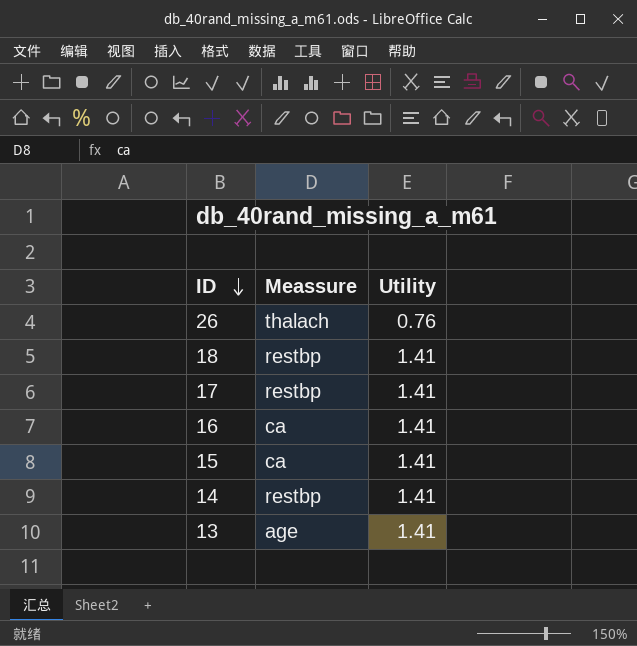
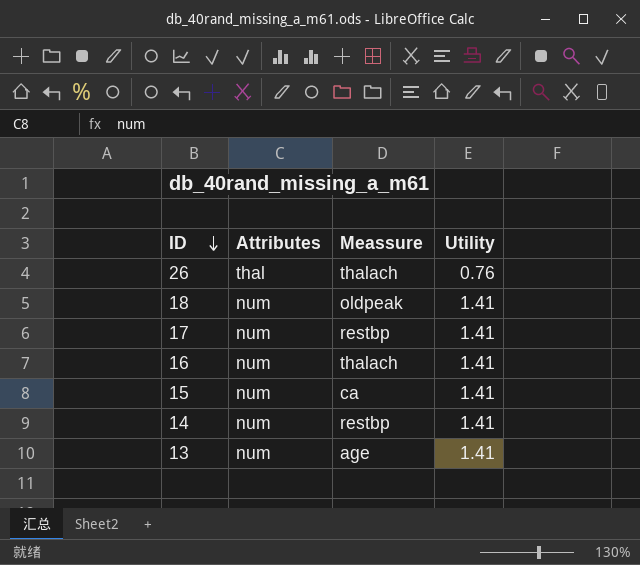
column Attributes | position: none -> 2
18 | Meassure: restbp -> oldpeak
16 | Meassure: ca -> thalach

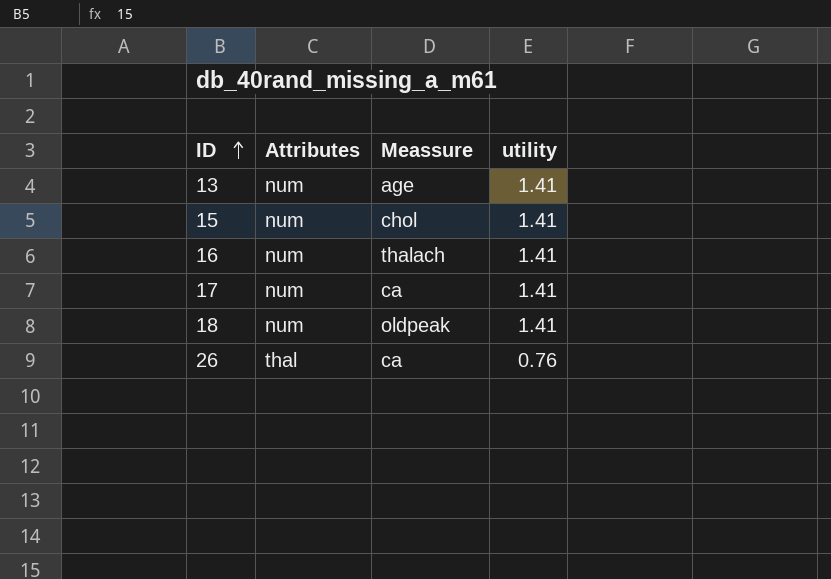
row order: ID descending -> ID ascending
column name: Utility -> utility
row 14: num | restbp | 1.41 -> none
15 | Meassure: ca -> chol
17 | Meassure: restbp -> ca
26 | Meassure: thalach -> ca

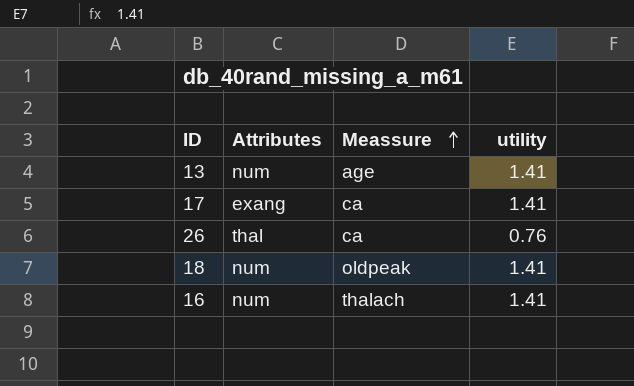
row order: ID ascending -> Meassure ascending
row 15: num | chol | 1.41 -> none
17 | Attributes: num -> exang

